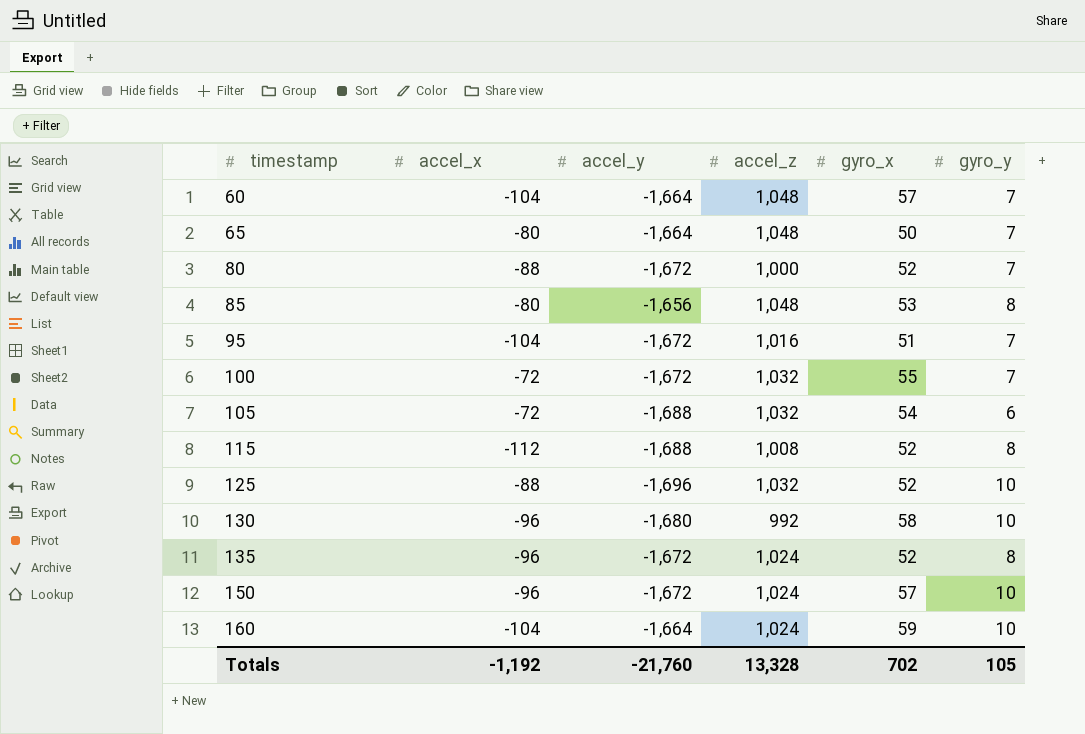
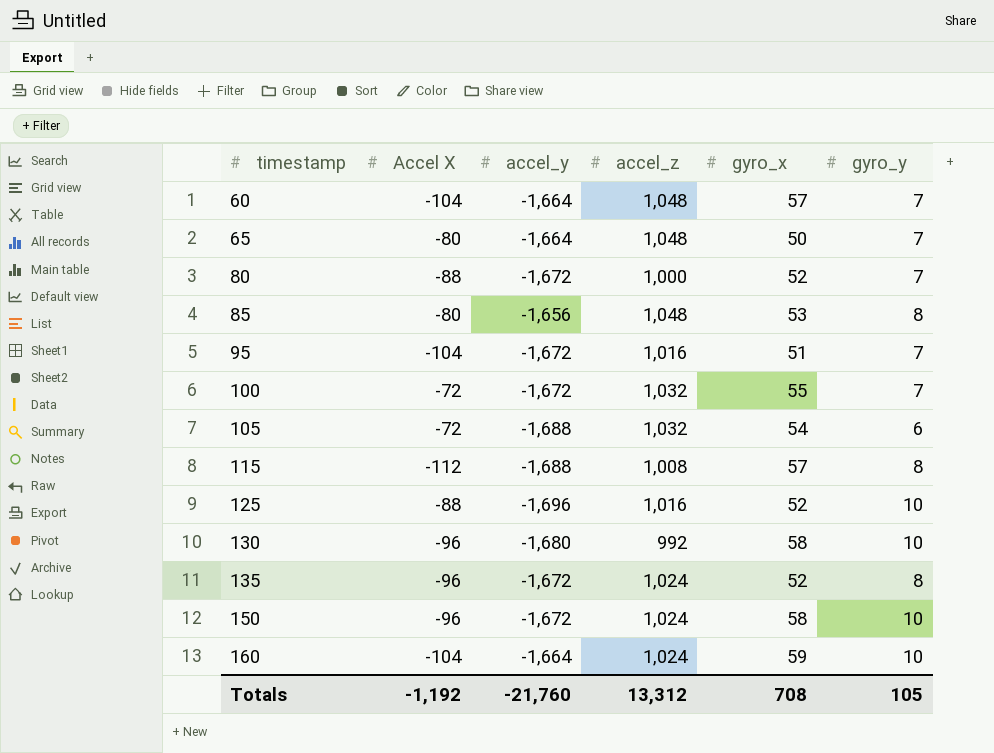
column name: accel_x -> Accel X
115 | gyro_x: 52 -> 57
125 | accel_z: 1,032 -> 1,016
150 | gyro_x: 57 -> 58
Totals | accel_z: 13,328 -> 13,312
Totals | gyro_x: 702 -> 708

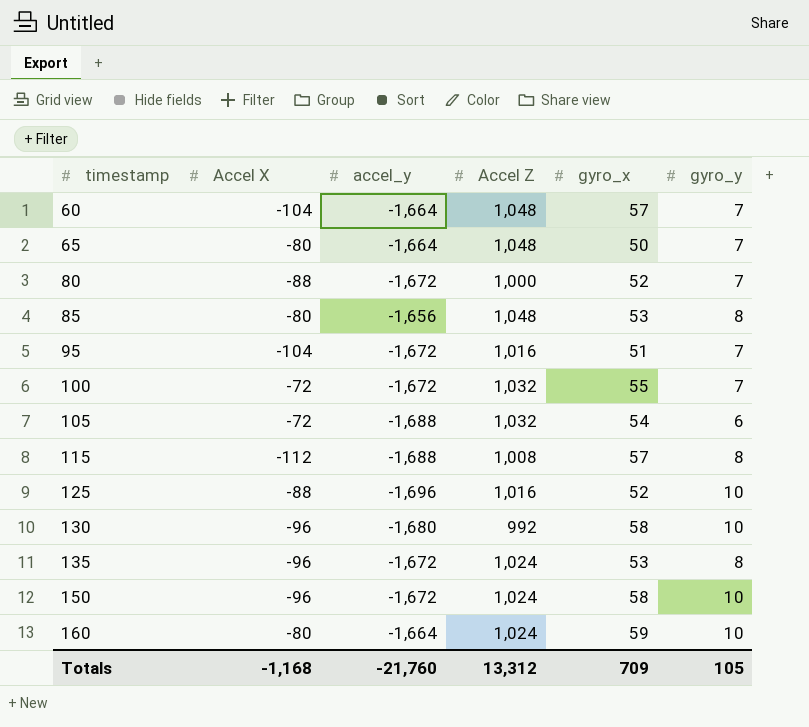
column name: accel_z -> Accel Z
135 | gyro_x: 52 -> 53
160 | Accel X: -104 -> -80
Totals | Accel X: -1,192 -> -1,168
Totals | gyro_x: 708 -> 709

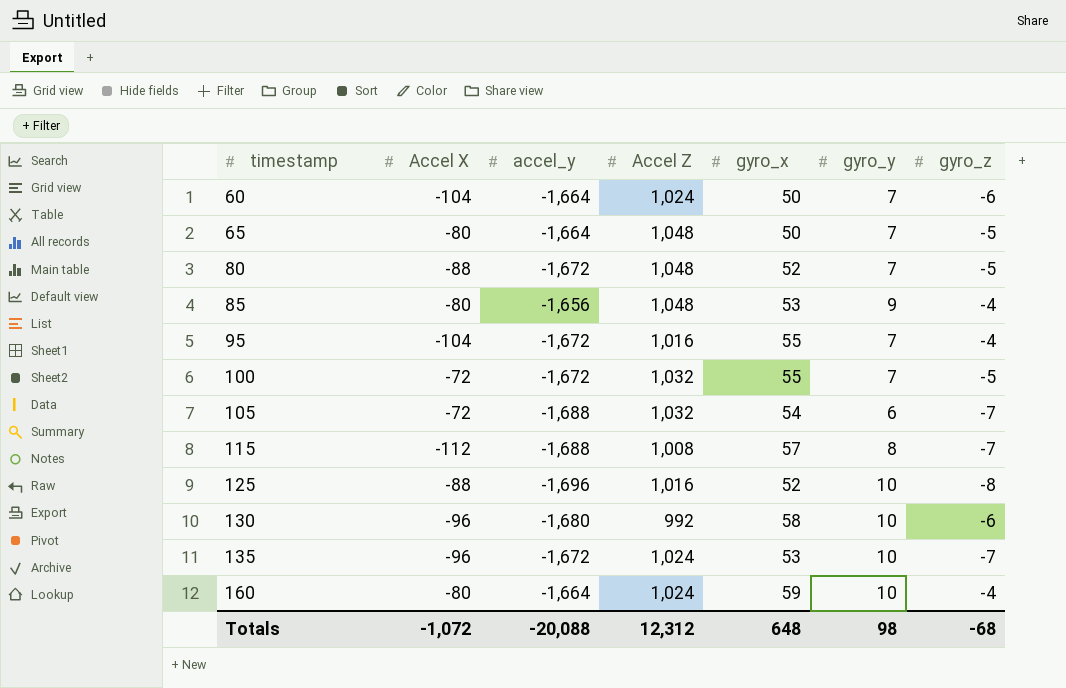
column gyro_z | position: none -> 7
row 150: -96 | -1,672 | 1,024 | 58 | 10 -> none
60 | Accel Z: 1,048 -> 1,024
60 | gyro_x: 57 -> 50
80 | Accel Z: 1,000 -> 1,048
85 | gyro_y: 8 -> 9
95 | gyro_x: 51 -> 55
135 | gyro_y: 8 -> 10
Totals | Accel X: -1,168 -> -1,072
Totals | accel_y: -21,760 -> -20,088
Totals | Accel Z: 13,312 -> 12,312
Totals | gyro_x: 709 -> 648
Totals | gyro_y: 105 -> 98

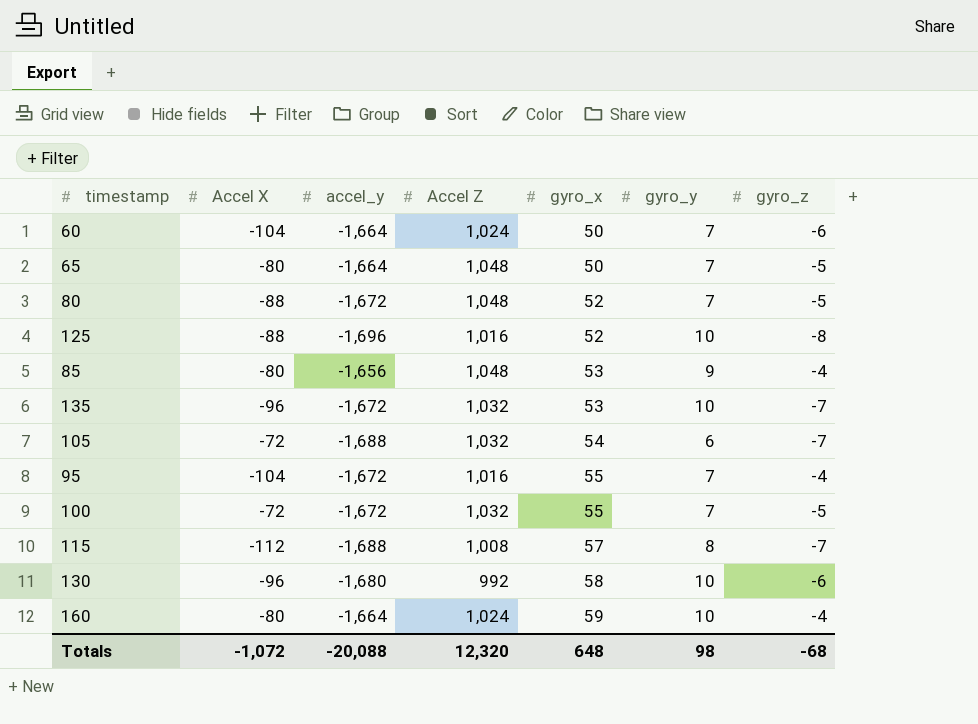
row order: timestamp ascending -> gyro_x ascending
135 | Accel Z: 1,024 -> 1,032
Totals | Accel Z: 12,312 -> 12,320

